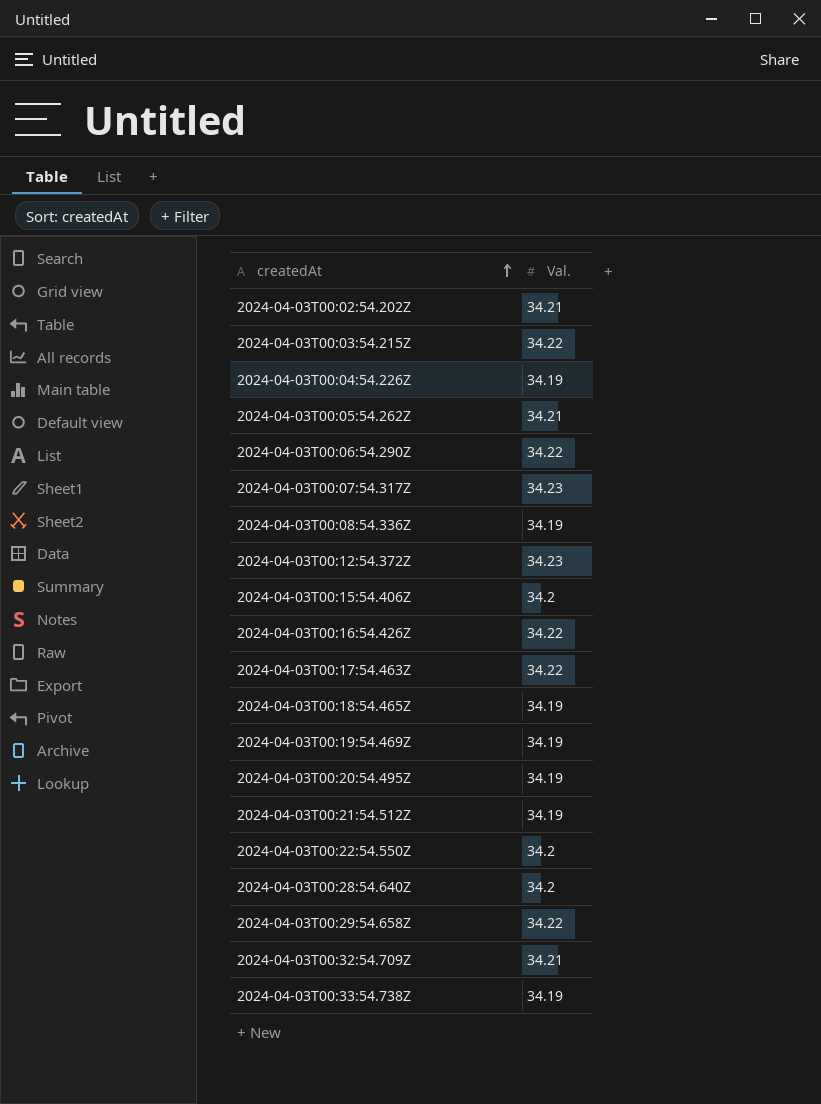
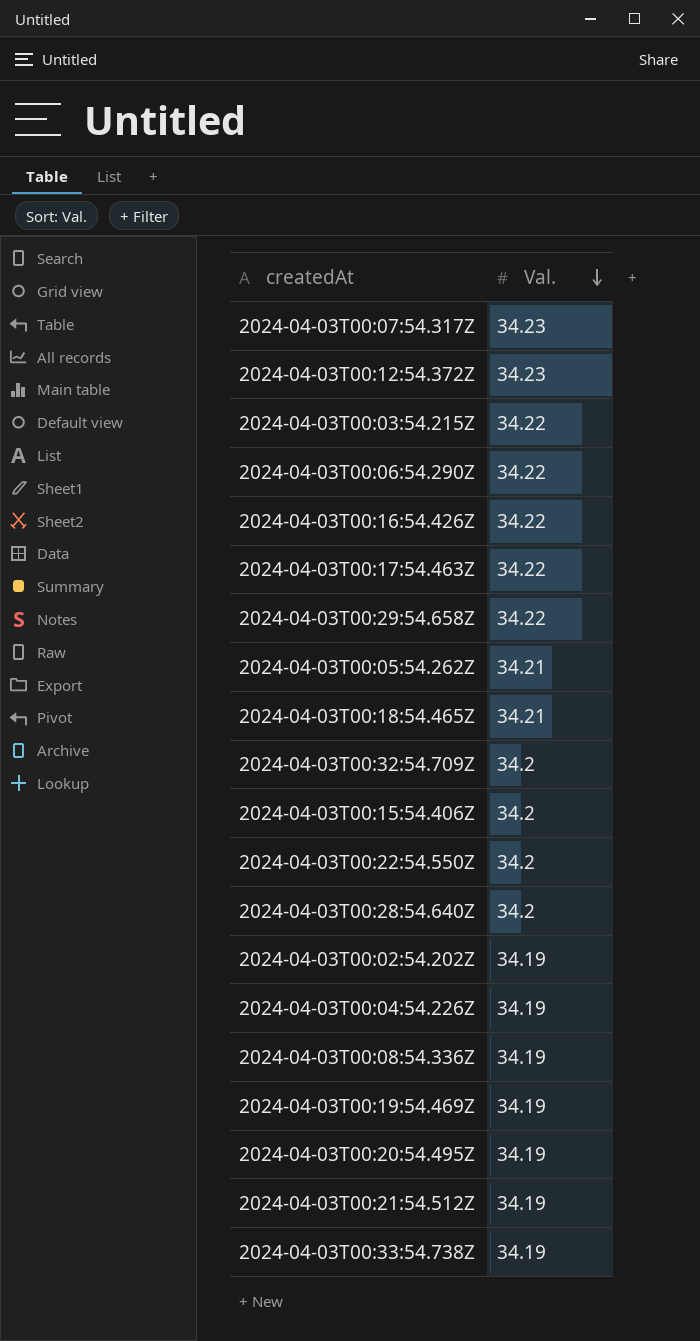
row order: createdAt ascending -> Val. descending
2024-04-03T00:18:54.465Z | Val.: 34.19 -> 34.21
2024-04-03T00:32:54.709Z | Val.: 34.21 -> 34.2
2024-04-03T00:02:54.202Z | Val.: 34.21 -> 34.19

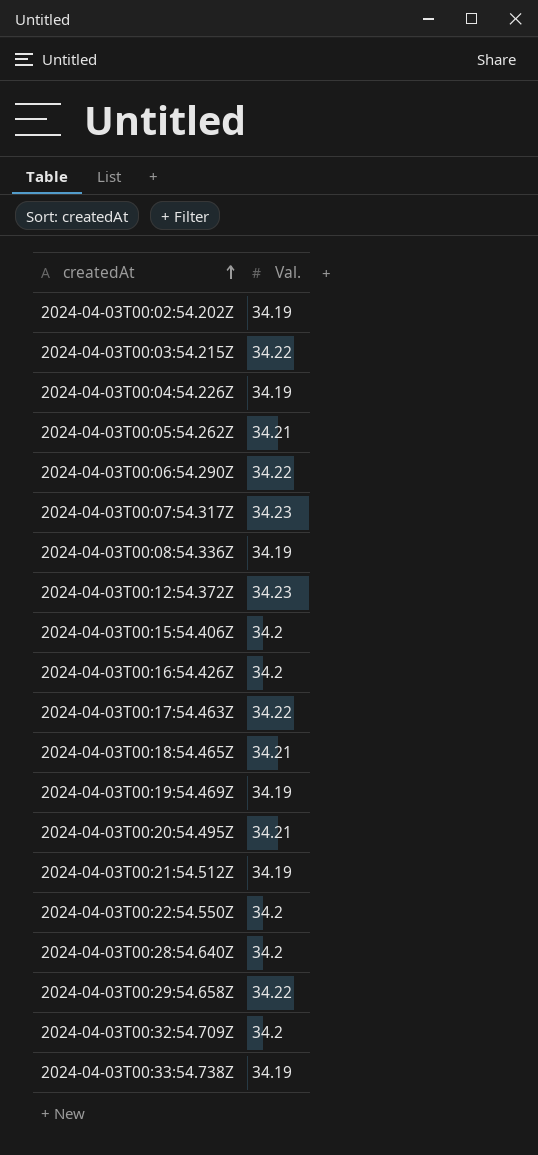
row order: Val. descending -> createdAt ascending
2024-04-03T00:16:54.426Z | Val.: 34.22 -> 34.2
2024-04-03T00:20:54.495Z | Val.: 34.19 -> 34.21

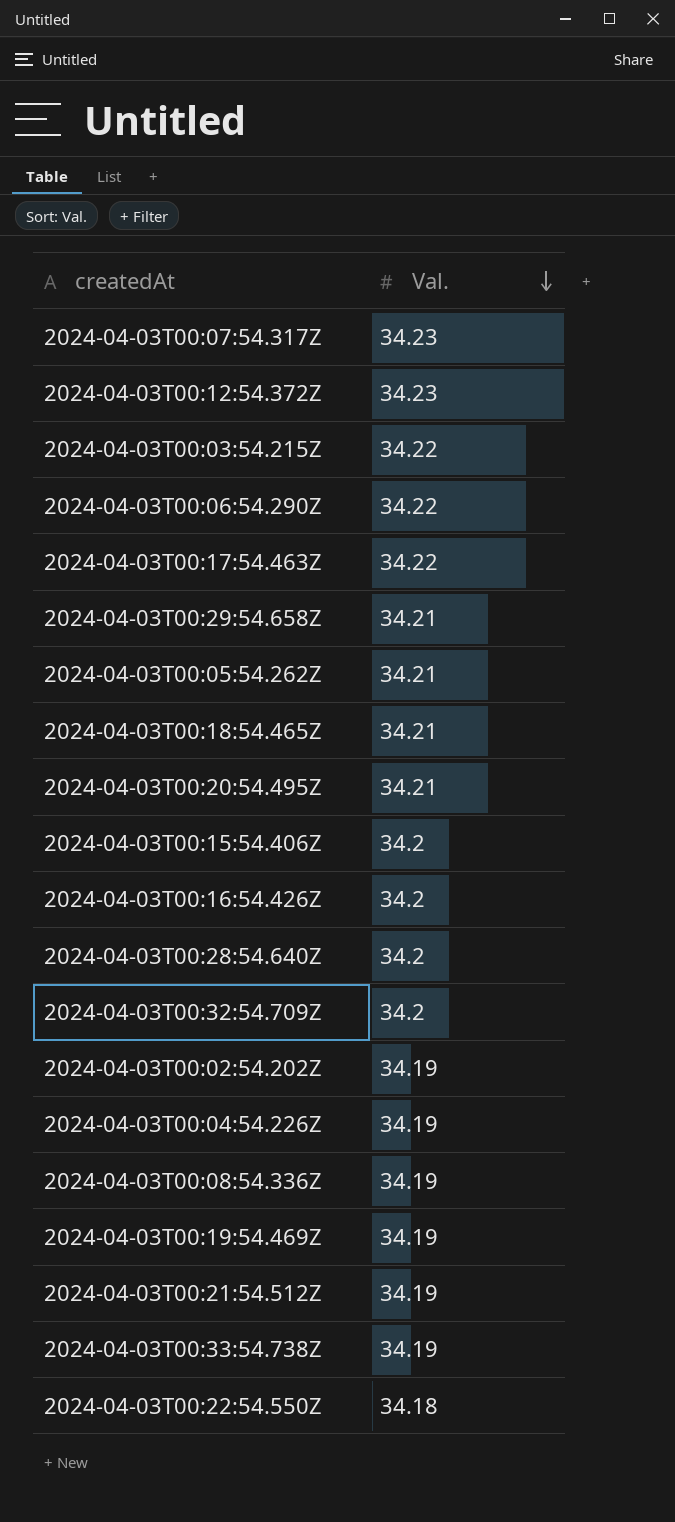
row order: createdAt ascending -> Val. descending
2024-04-03T00:29:54.658Z | Val.: 34.22 -> 34.21
2024-04-03T00:22:54.550Z | Val.: 34.2 -> 34.18

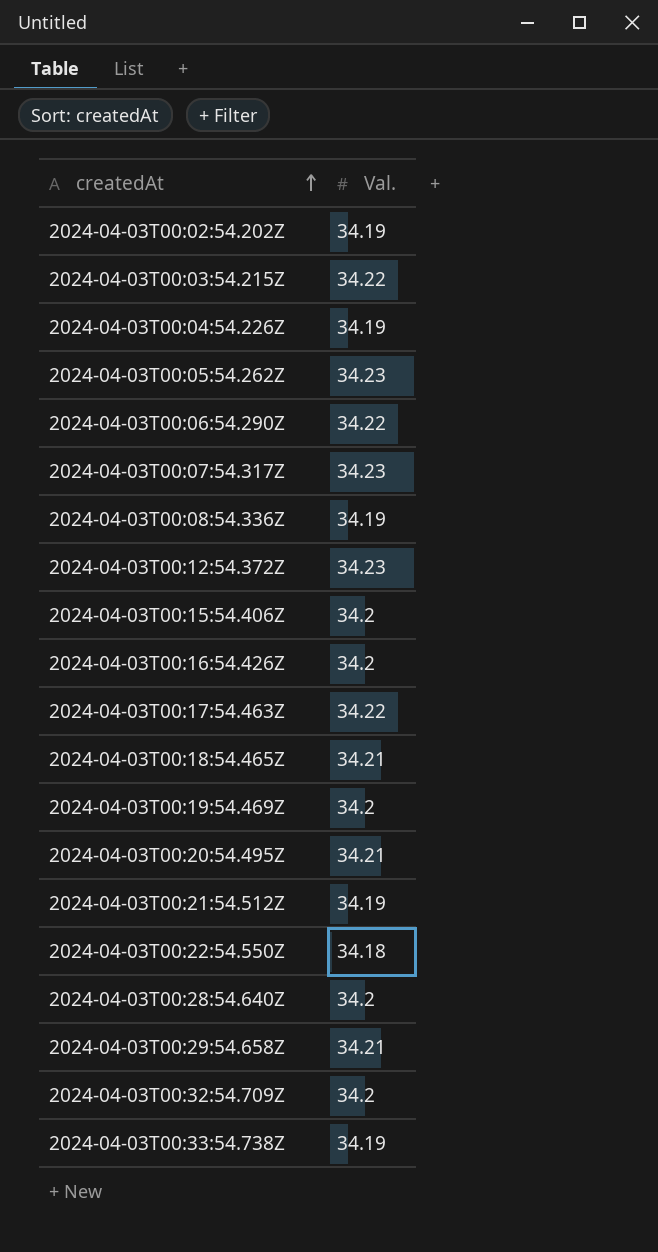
row order: Val. descending -> createdAt ascending
2024-04-03T00:05:54.262Z | Val.: 34.21 -> 34.23
2024-04-03T00:19:54.469Z | Val.: 34.19 -> 34.2

